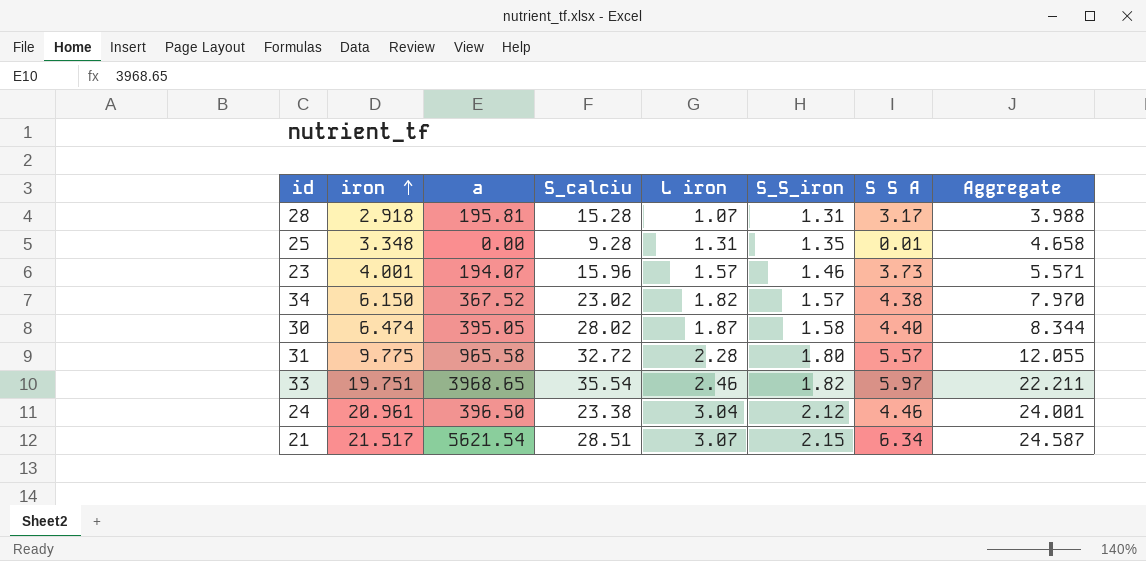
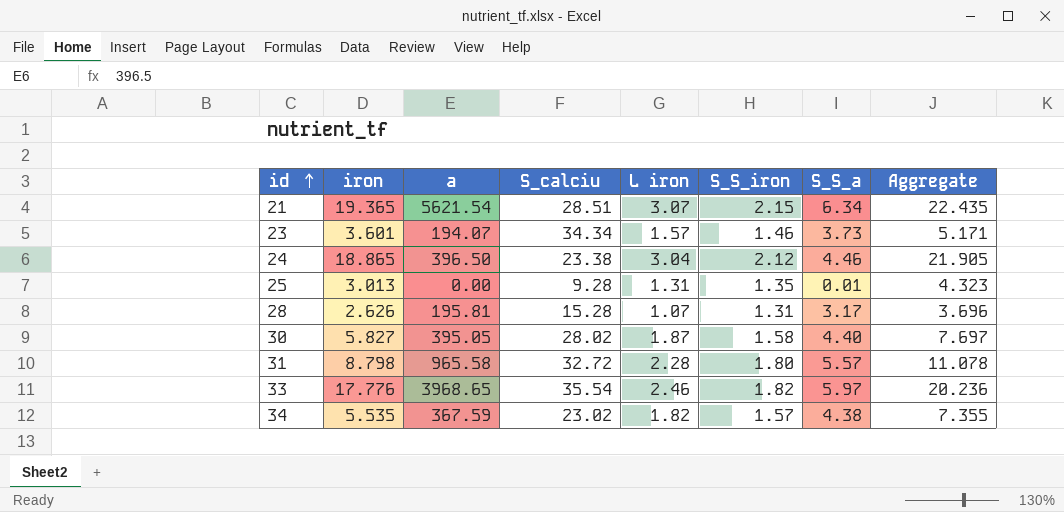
row order: iron ascending -> id ascending
column name: S S A -> S_S_a
21 | iron: 21.517 -> 19.365
21 | Aggregate: 24.587 -> 22.435
23 | iron: 4.001 -> 3.601
23 | S_calciu: 15.96 -> 34.34
23 | Aggregate: 5.571 -> 5.171
24 | iron: 20.961 -> 18.865
24 | Aggregate: 24.001 -> 21.905
25 | iron: 3.348 -> 3.013
25 | Aggregate: 4.658 -> 4.323
28 | iron: 2.918 -> 2.626
28 | Aggregate: 3.988 -> 3.696
30 | iron: 6.474 -> 5.827
30 | Aggregate: 8.344 -> 7.697
31 | iron: 9.775 -> 8.798
31 | Aggregate: 12.055 -> 11.078
33 | iron: 19.751 -> 17.776
33 | Aggregate: 22.211 -> 20.236
34 | iron: 6.150 -> 5.535
34 | a: 367.52 -> 367.59
34 | Aggregate: 7.970 -> 7.355

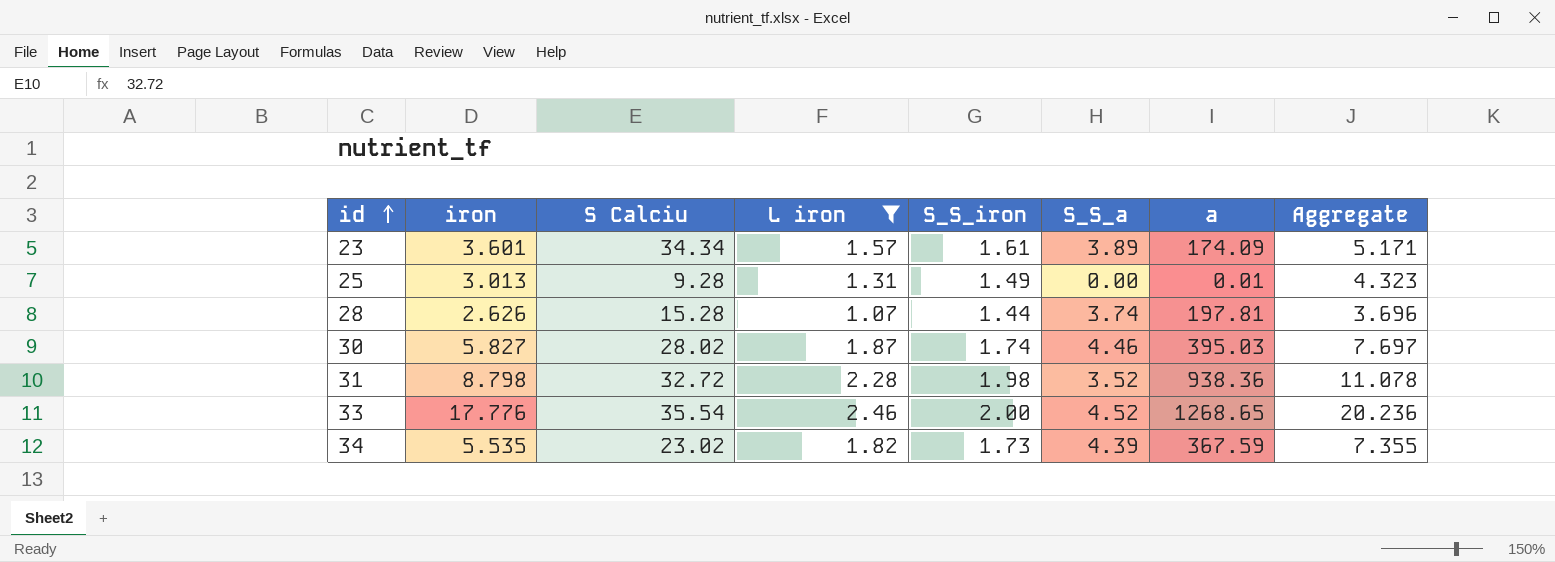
filter: none -> L iron <= 2.46
column name: S_calciu -> S Calciu
column a | position: 3 -> 7
23 | S_S_iron: 1.46 -> 1.61
23 | S_S_a: 3.73 -> 3.89
23 | a: 194.07 -> 174.09
25 | S_S_iron: 1.35 -> 1.49
25 | S_S_a: 0.01 -> 0.00
25 | a: 0.00 -> 0.01
28 | S_S_iron: 1.31 -> 1.44
28 | S_S_a: 3.17 -> 3.74
28 | a: 195.81 -> 197.81
30 | S_S_iron: 1.58 -> 1.74
30 | S_S_a: 4.40 -> 4.46
30 | a: 395.05 -> 395.03
31 | S_S_iron: 1.80 -> 1.98
31 | S_S_a: 5.57 -> 3.52
31 | a: 965.58 -> 938.36
33 | S_S_iron: 1.82 -> 2.00
33 | S_S_a: 5.97 -> 4.52
33 | a: 3968.65 -> 1268.65
34 | S_S_iron: 1.57 -> 1.73
34 | S_S_a: 4.38 -> 4.39

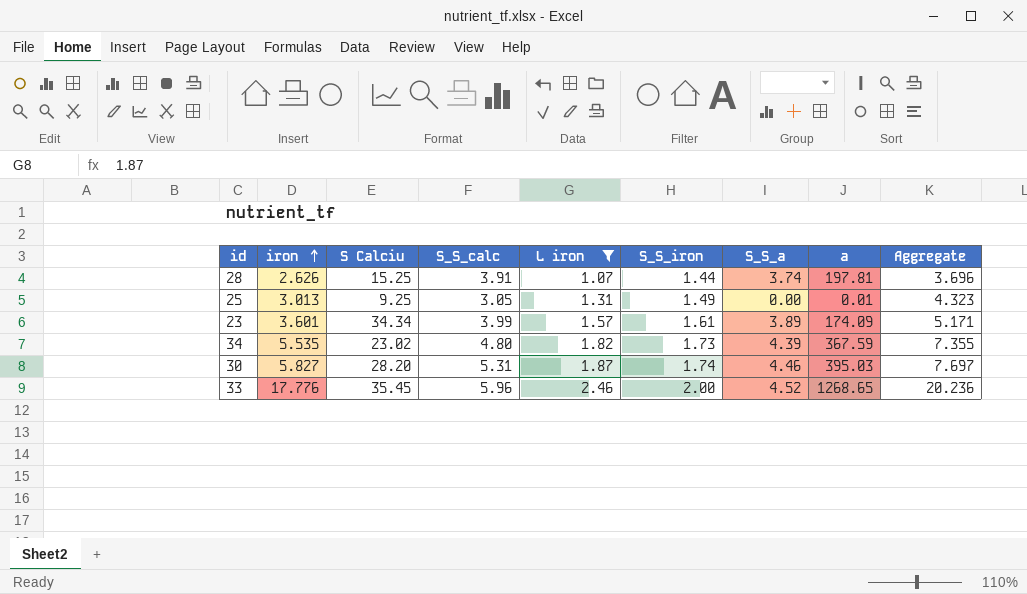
row order: id ascending -> iron ascending
column S_S_calc | position: none -> 4
row 31: 8.798 | 32.72 | 2.28 | 1.98 | 3.52 | 938.36 | 11.078 -> none
28 | S Calciu: 15.28 -> 15.25
25 | S Calciu: 9.28 -> 9.25
30 | S Calciu: 28.02 -> 28.20
33 | S Calciu: 35.54 -> 35.45

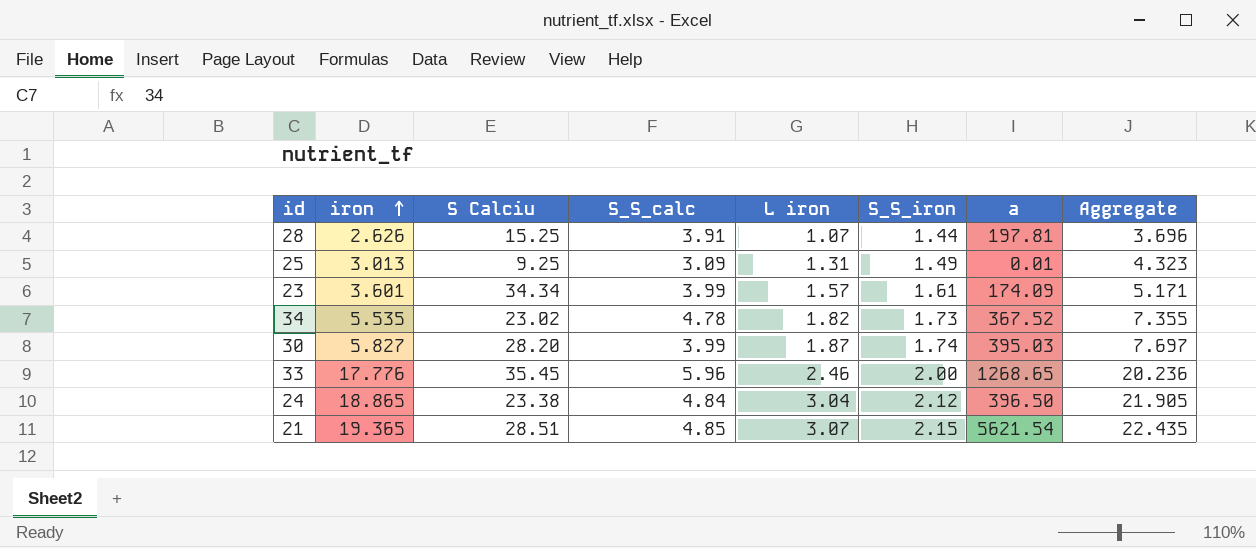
filter: L iron <= 2.46 -> none
column S_S_a | position: 7 -> none
25 | S_S_calc: 3.05 -> 3.09
34 | S_S_calc: 4.80 -> 4.78
34 | a: 367.59 -> 367.52
30 | S_S_calc: 5.31 -> 3.99

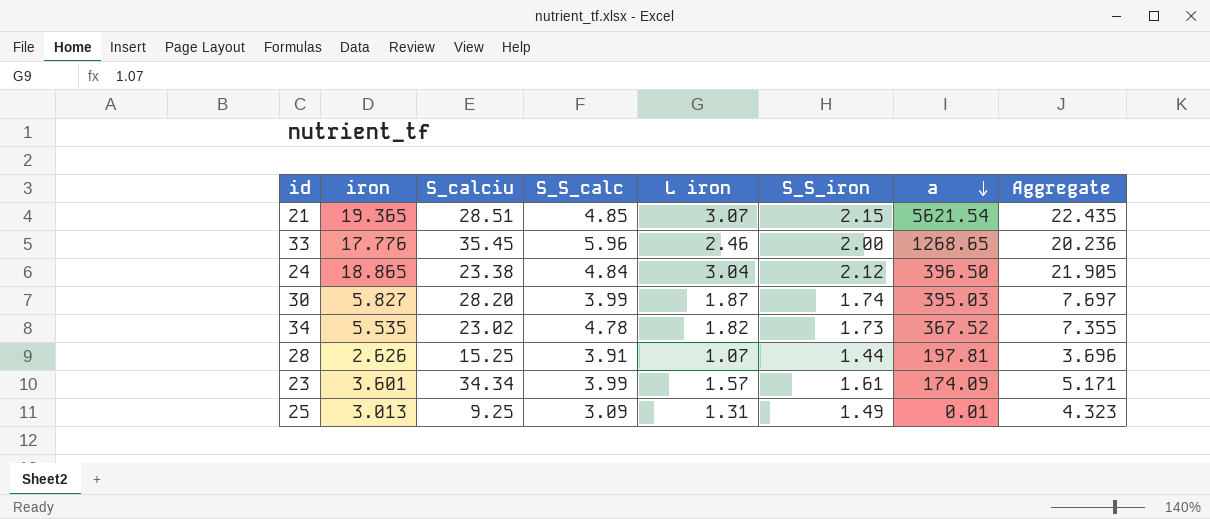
row order: iron ascending -> a descending
column name: S Calciu -> S_calciu

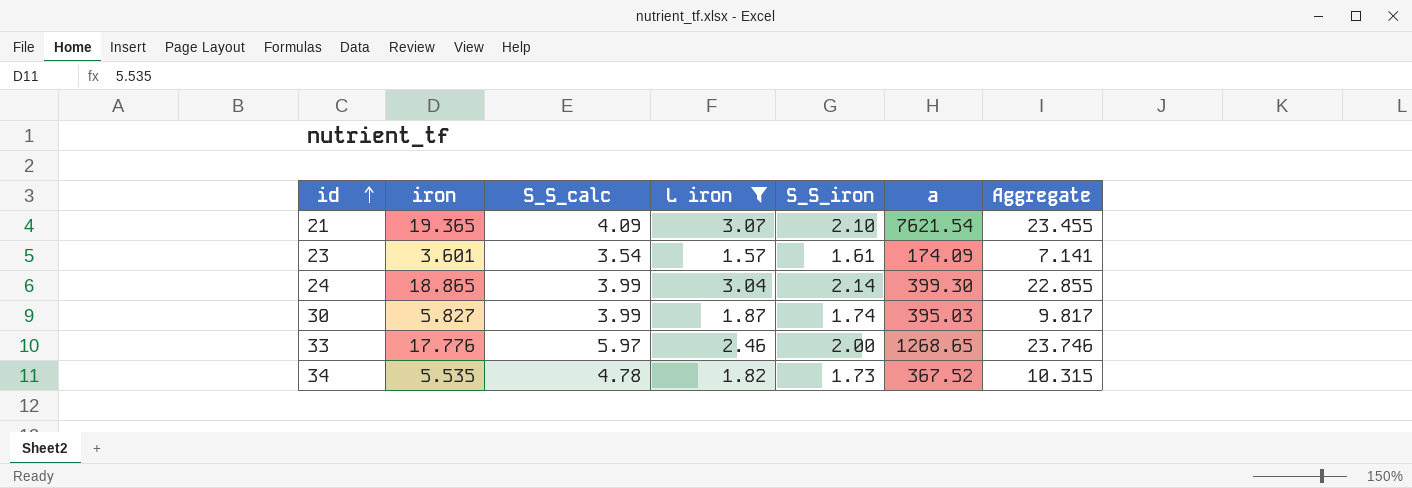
filter: none -> L iron >= 1.57
row order: a descending -> id ascending
column S_calciu | position: 3 -> none
column Aggregate | formula: [iron] + [L iron] -> [iron] + [S_S_calc]
21 | S_S_calc: 4.85 -> 4.09
21 | S_S_iron: 2.15 -> 2.10
21 | a: 5621.54 -> 7621.54
23 | S_S_calc: 3.99 -> 3.54
24 | S_S_calc: 4.84 -> 3.99
24 | S_S_iron: 2.12 -> 2.14
24 | a: 396.50 -> 399.30
33 | S_S_calc: 5.96 -> 5.97

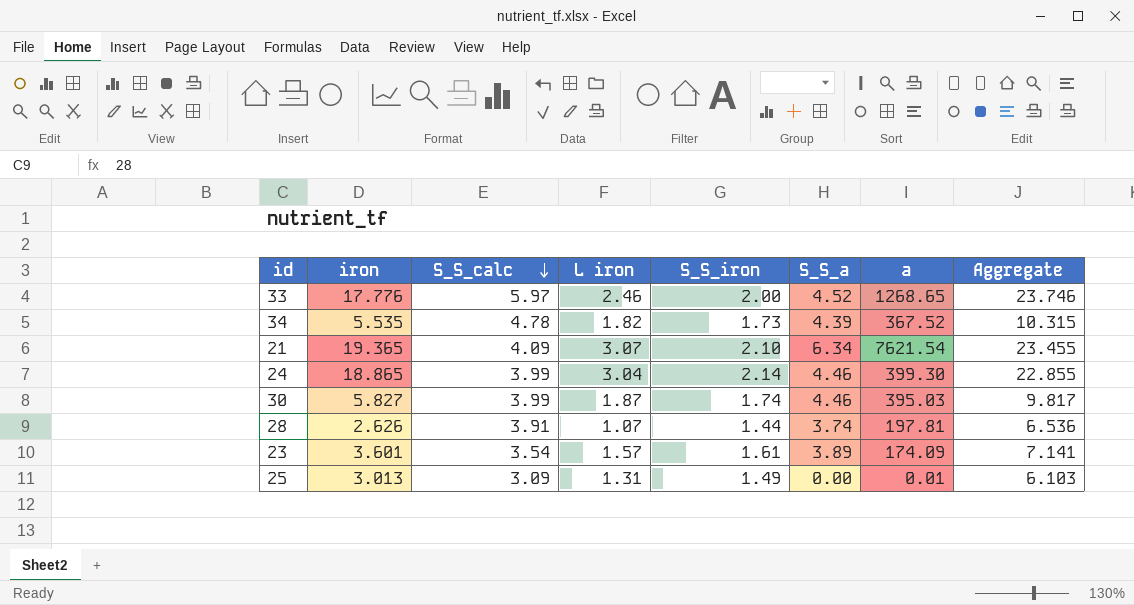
filter: L iron >= 1.57 -> none
row order: id ascending -> S_S_calc descending
column S_S_a | position: none -> 6

